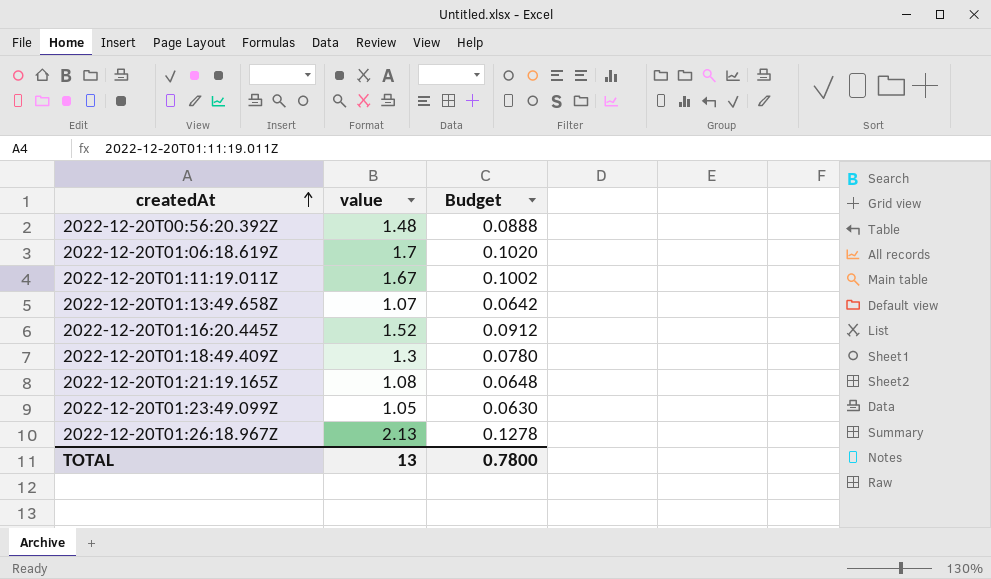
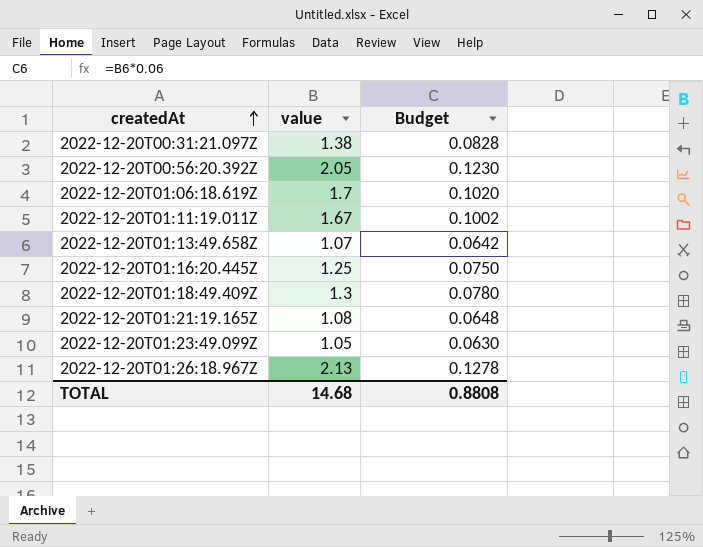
row 2022-12-20T00:31:21.097Z: none -> 1.38 | 0.0828
2022-12-20T00:56:20.392Z | value: 1.48 -> 2.05
2022-12-20T00:56:20.392Z | Budget: 0.0888 -> 0.1230
2022-12-20T01:16:20.445Z | value: 1.52 -> 1.25
2022-12-20T01:16:20.445Z | Budget: 0.0912 -> 0.0750
TOTAL | value: 13 -> 14.68
TOTAL | Budget: 0.7800 -> 0.8808

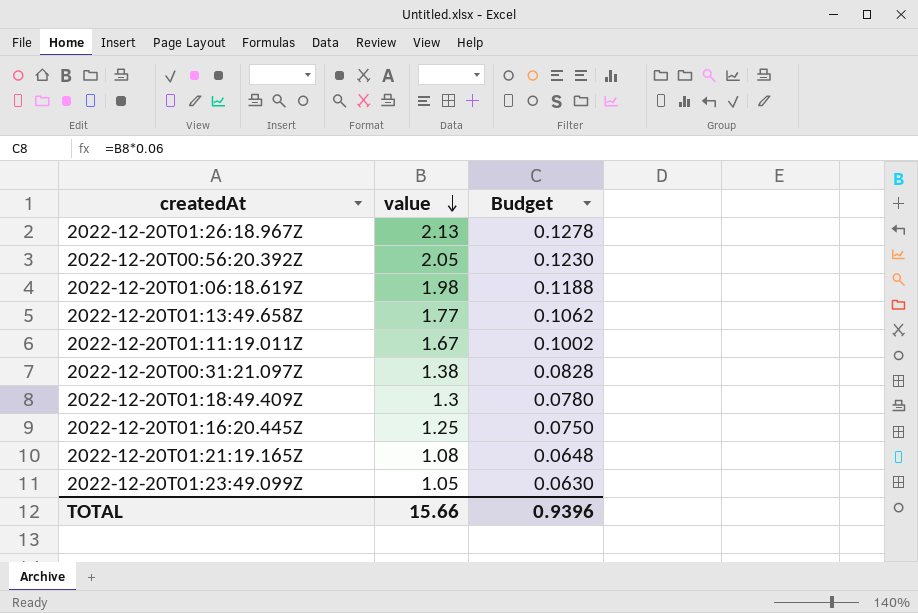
row order: createdAt ascending -> value descending
2022-12-20T01:06:18.619Z | value: 1.7 -> 1.98
2022-12-20T01:06:18.619Z | Budget: 0.1020 -> 0.1188
2022-12-20T01:13:49.658Z | value: 1.07 -> 1.77
2022-12-20T01:13:49.658Z | Budget: 0.0642 -> 0.1062
TOTAL | value: 14.68 -> 15.66
TOTAL | Budget: 0.8808 -> 0.9396

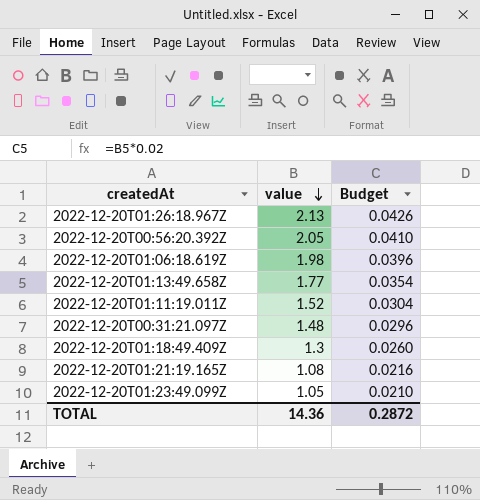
column Budget | formula: [value] * 0.06 -> [value] * 0.02
row 2022-12-20T01:16:20.445Z: 1.25 | 0.0750 -> none
2022-12-20T01:11:19.011Z | value: 1.67 -> 1.52
2022-12-20T00:31:21.097Z | value: 1.38 -> 1.48
TOTAL | value: 15.66 -> 14.36
TOTAL | Budget: 0.9396 -> 0.2872

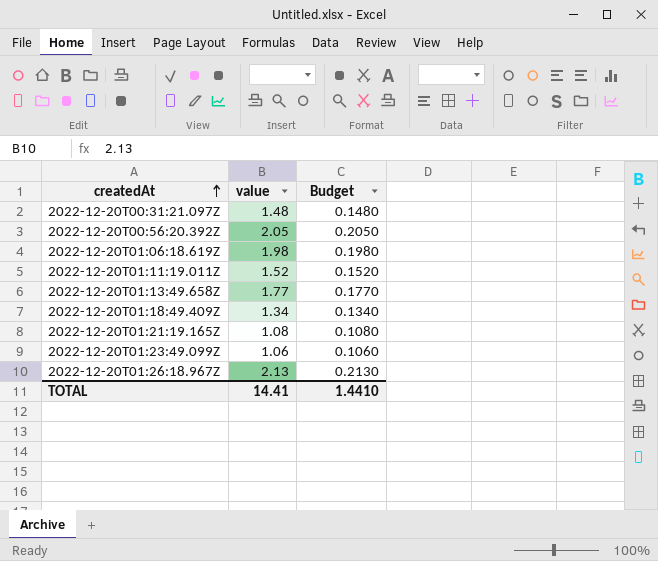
row order: value descending -> createdAt ascending
column Budget | formula: [value] * 0.02 -> [value] * 0.1
2022-12-20T01:18:49.409Z | value: 1.3 -> 1.34
2022-12-20T01:23:49.099Z | value: 1.05 -> 1.06
TOTAL | value: 14.36 -> 14.41
TOTAL | Budget: 0.2872 -> 1.4410

